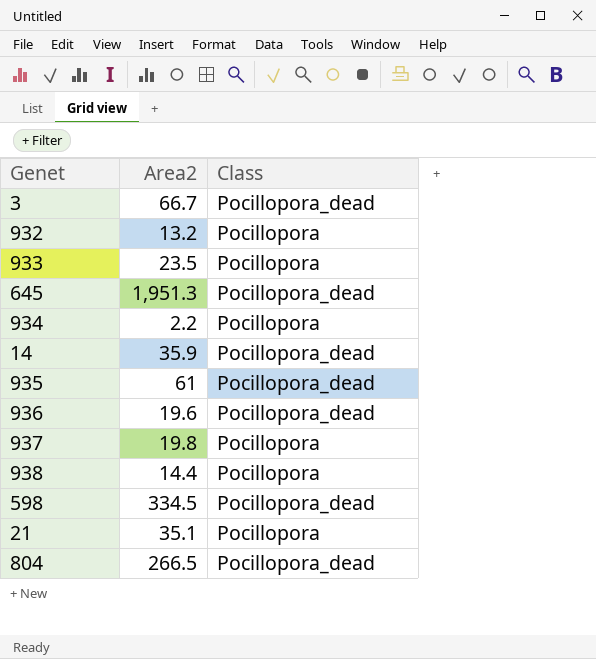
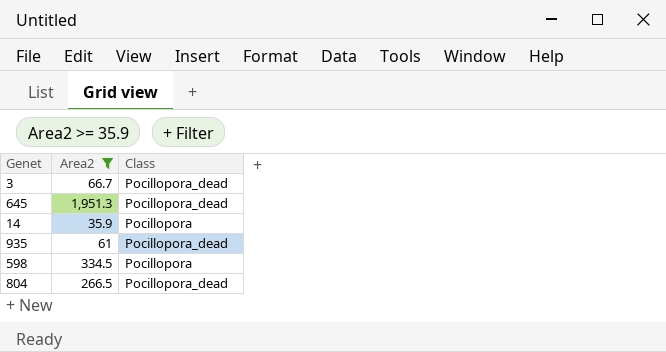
filter: none -> Area2 >= 35.9
14 | Class: Pocillopora_dead -> Pocillopora
598 | Class: Pocillopora_dead -> Pocillopora

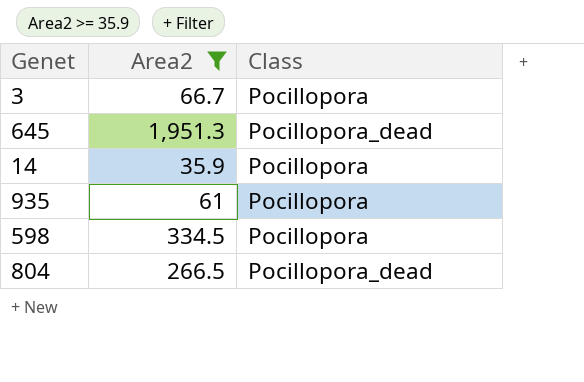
3 | Class: Pocillopora_dead -> Pocillopora
935 | Class: Pocillopora_dead -> Pocillopora

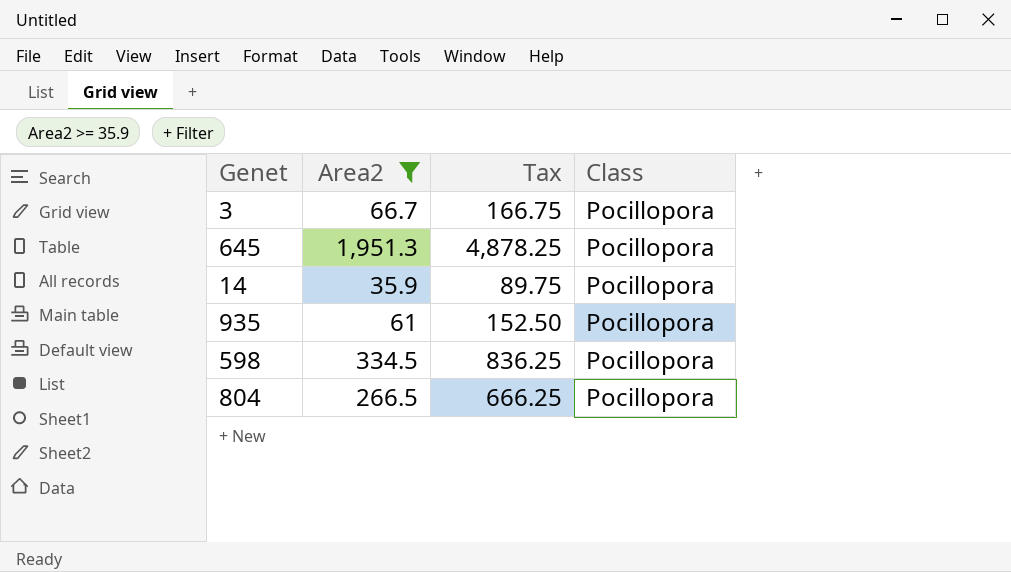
column Tax | formula: none -> [Area2] * 2.5
645 | Class: Pocillopora_dead -> Pocillopora
804 | Class: Pocillopora_dead -> Pocillopora

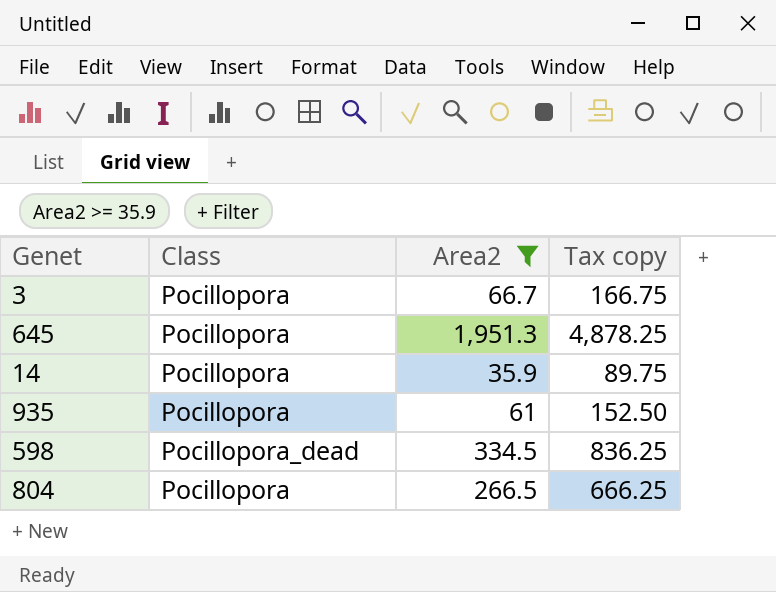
column Class | position: 4 -> 2
column name: Tax -> Tax copy
598 | Class: Pocillopora -> Pocillopora_dead

